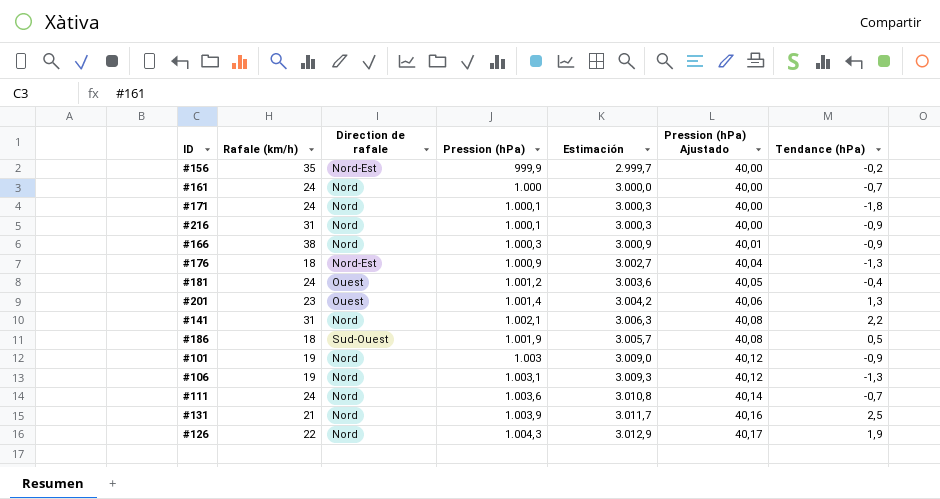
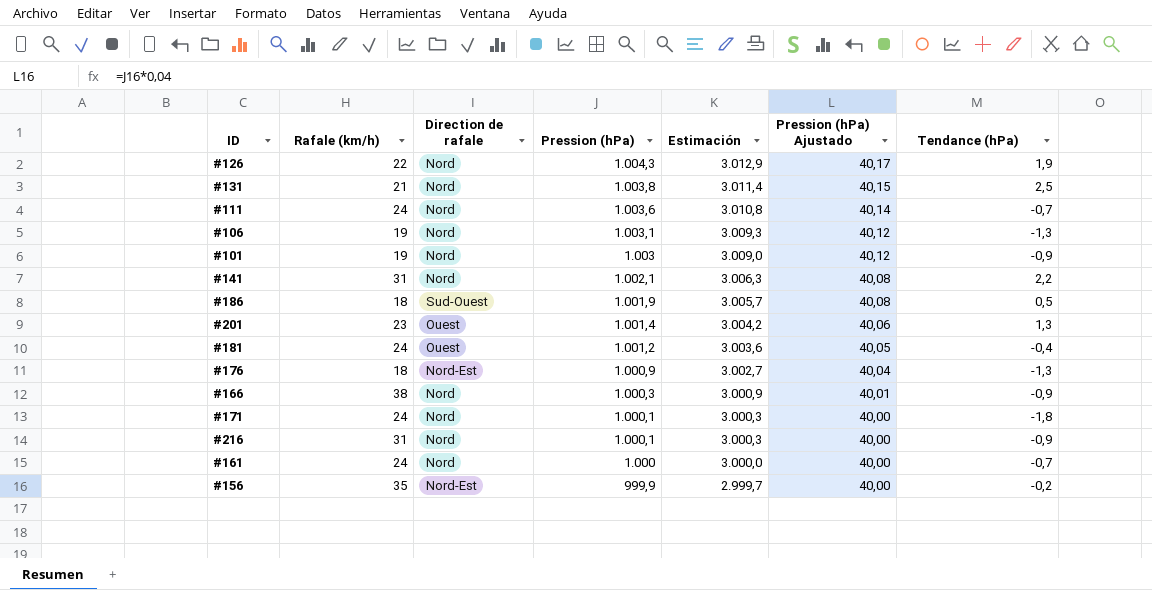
row order: Pression (hPa) Ajustado ascending -> Pression (hPa) descending
#131 | Pression (hPa): 1.003,9 -> 1.003,8
#131 | Estimación: 3.011,7 -> 3.011,4
#131 | Pression (hPa) Ajustado: 40,16 -> 40,15

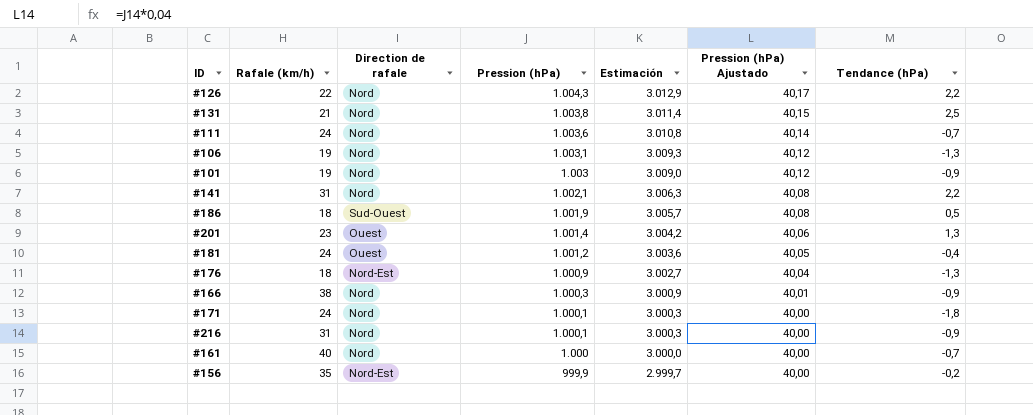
#126 | Tendance (hPa): 1,9 -> 2,2
#161 | Rafale (km/h): 24 -> 40

